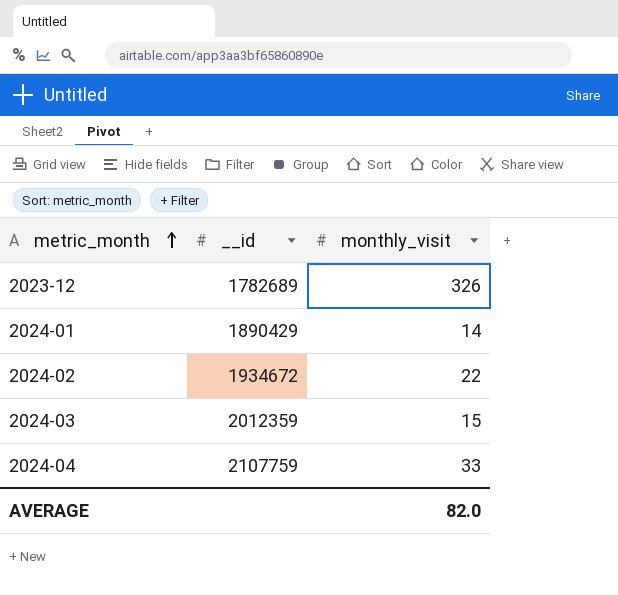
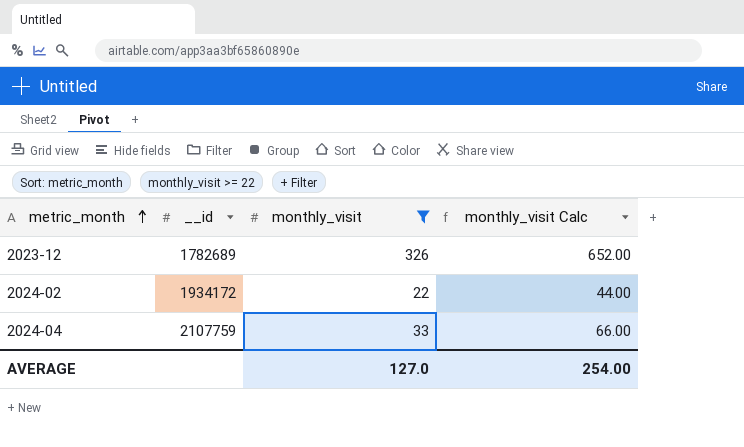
filter: none -> monthly_visit >= 22
column monthly_visit Calc | formula: none -> [monthly_visit] * 2
2024-02 | __id: 1934672 -> 1934172
AVERAGE | monthly_visit: 82.0 -> 127.0

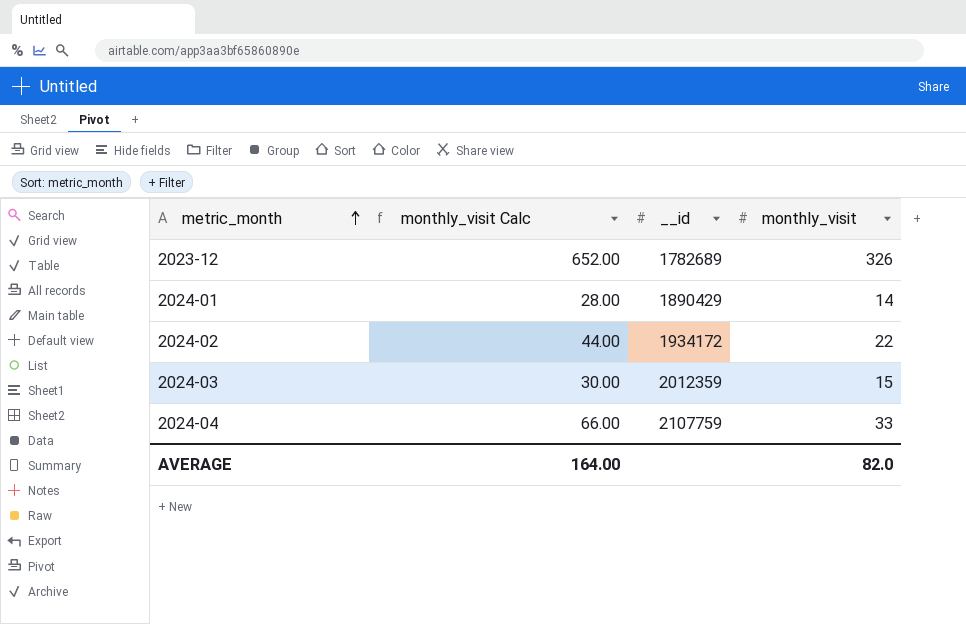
filter: monthly_visit >= 22 -> none
column monthly_visit Calc | position: 4 -> 2
AVERAGE | monthly_visit Calc: 254.00 -> 164.00
AVERAGE | monthly_visit: 127.0 -> 82.0

